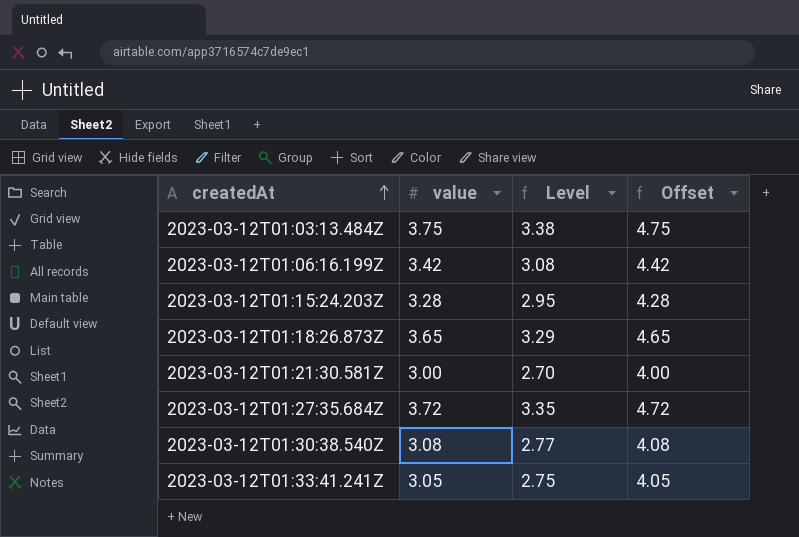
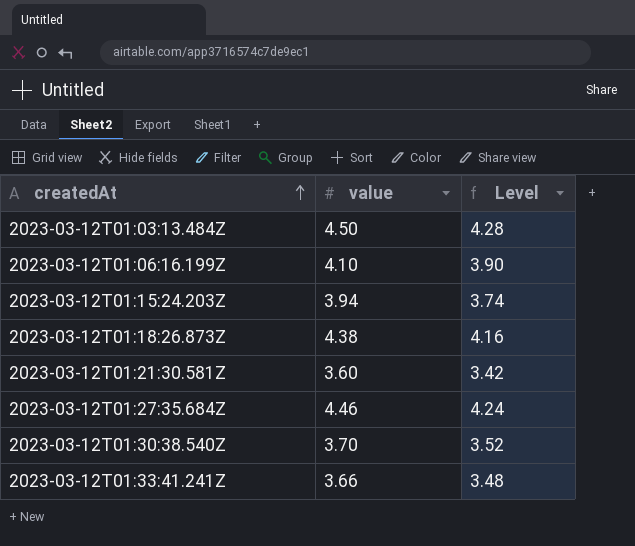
column Offset | formula: [value] + 1 -> none
column Level | formula: [value] * 0.9 -> [value] * 0.95
2023-03-12T01:03:13.484Z | value: 3.75 -> 4.50
2023-03-12T01:06:16.199Z | value: 3.42 -> 4.10
2023-03-12T01:15:24.203Z | value: 3.28 -> 3.94
2023-03-12T01:18:26.873Z | value: 3.65 -> 4.38
2023-03-12T01:21:30.581Z | value: 3.00 -> 3.60
2023-03-12T01:27:35.684Z | value: 3.72 -> 4.46
2023-03-12T01:30:38.540Z | value: 3.08 -> 3.70
2023-03-12T01:33:41.241Z | value: 3.05 -> 3.66

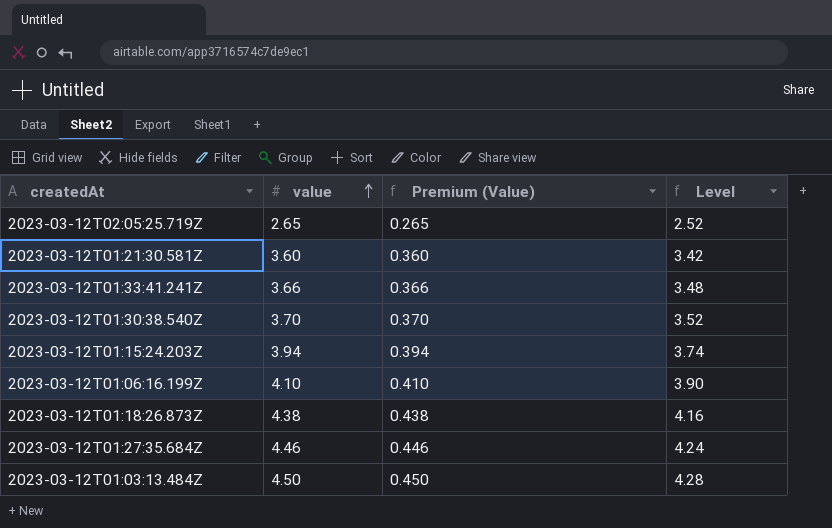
row order: createdAt ascending -> value ascending
column Premium (Value) | formula: none -> [value] * 0.1
row 2023-03-12T02:05:25.719Z: none -> 2.65 | 0.265 | 2.52

